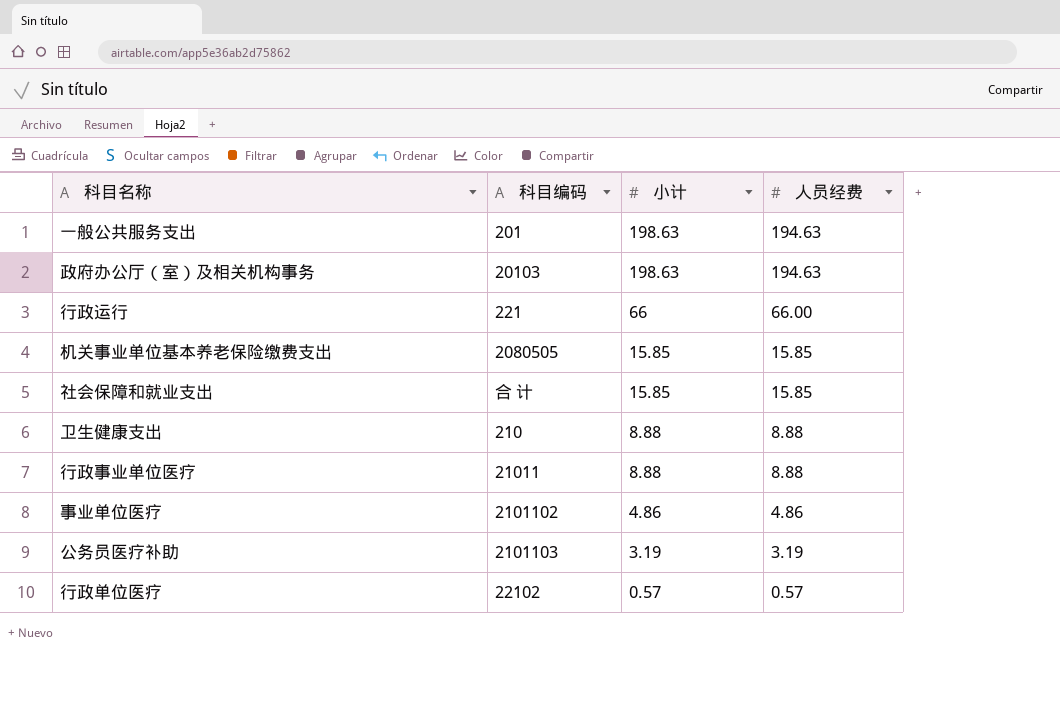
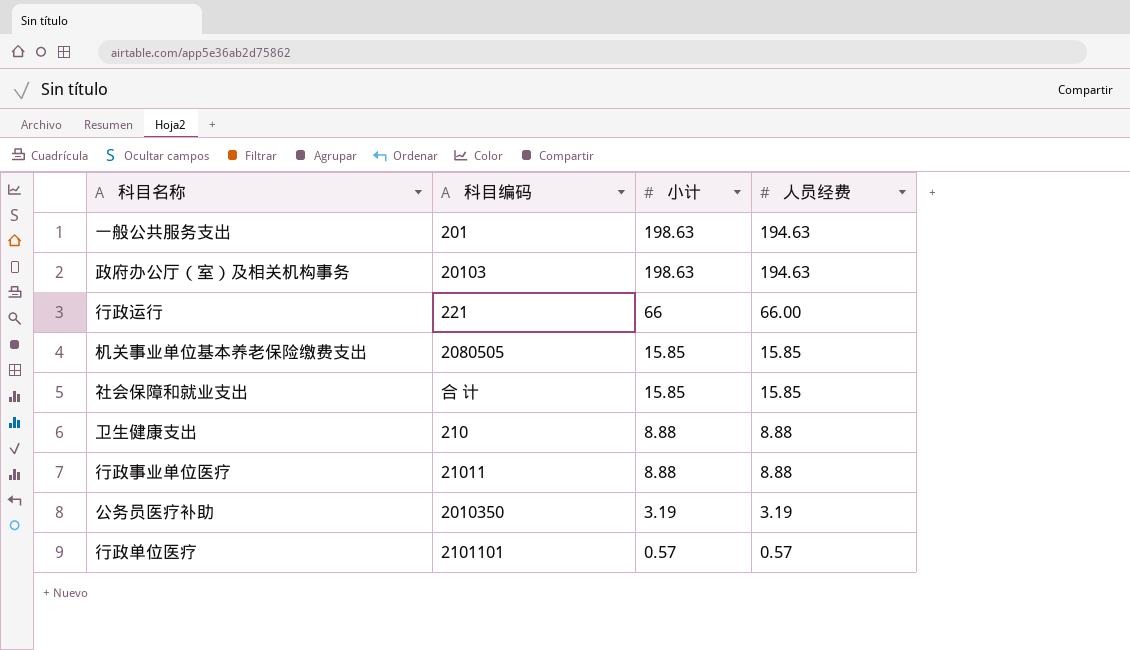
row 事业单位医疗: 2101102 | 4.86 | 4.86 -> none
公务员医疗补助 | 科目编码: 2101103 -> 2010350
行政单位医疗 | 科目编码: 22102 -> 2101101

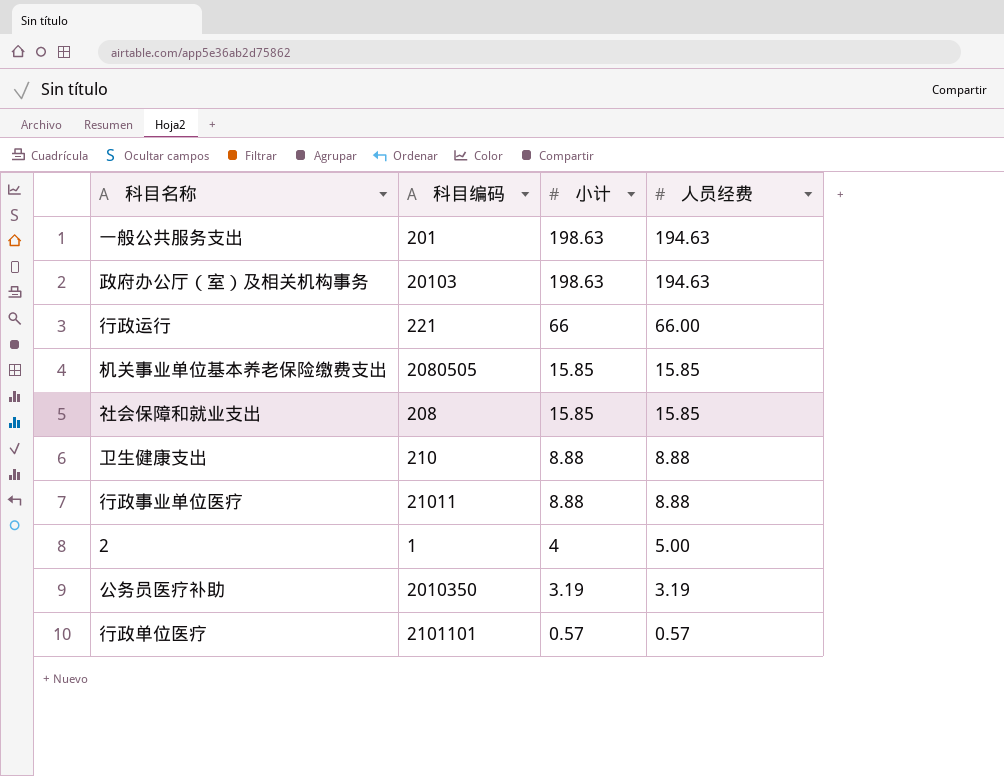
社会保障和就业支出 | 科目编码: 合 计 -> 208
row 2: none -> 1 | 4 | 5.00

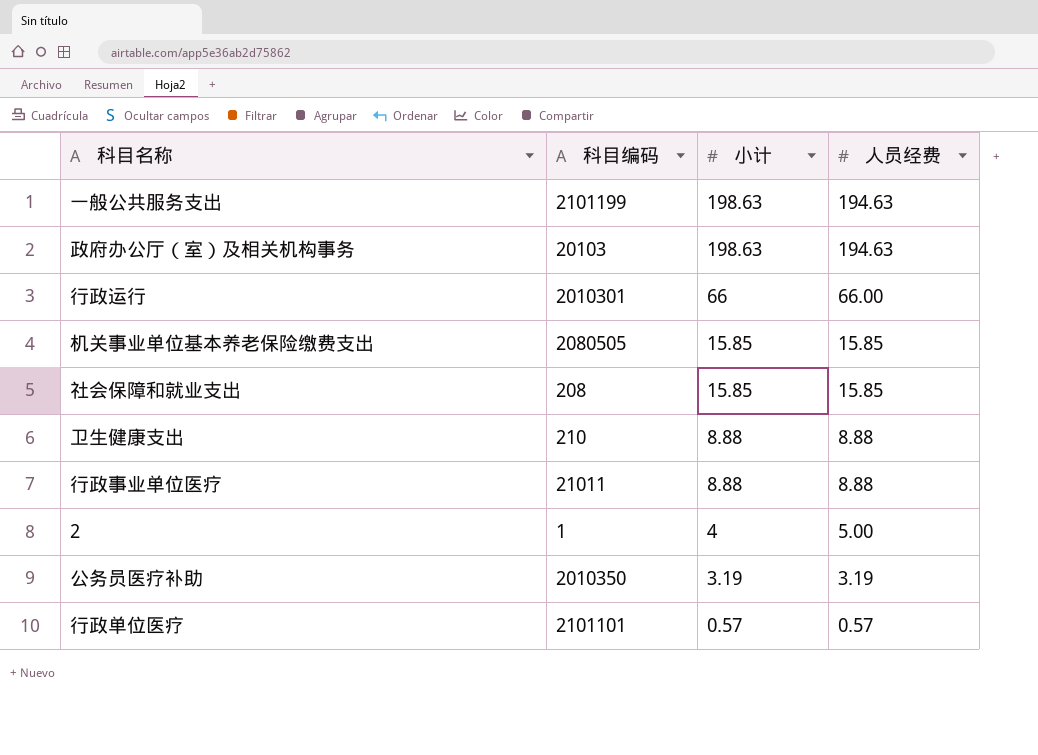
一般公共服务支出 | 科目编码: 201 -> 2101199
行政运行 | 科目编码: 221 -> 2010301

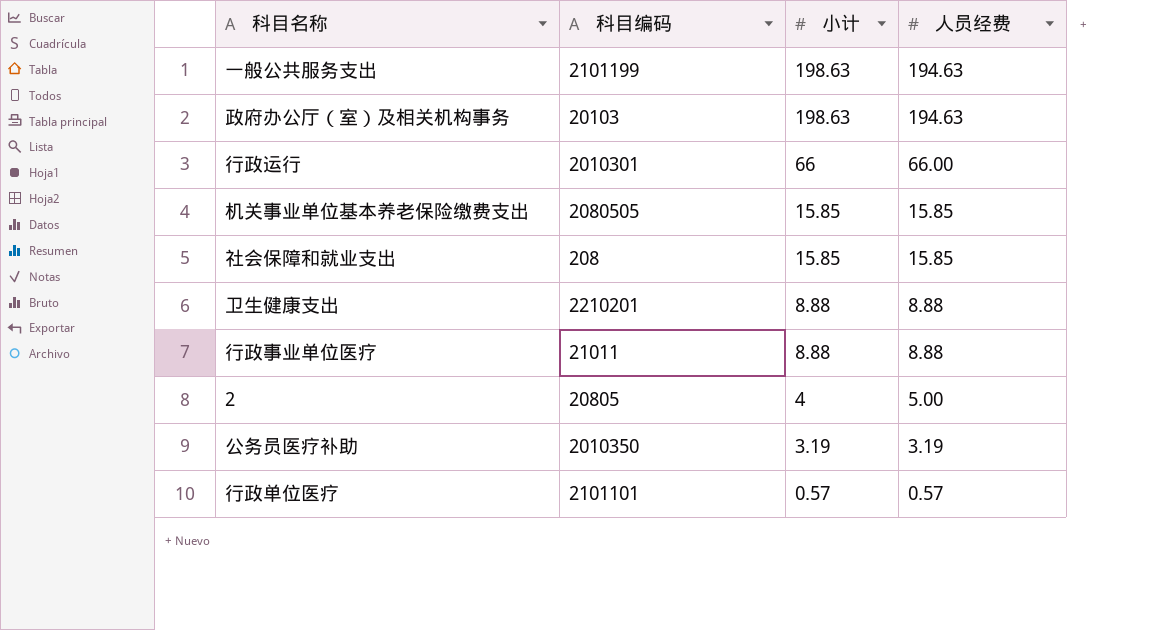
卫生健康支出 | 科目编码: 210 -> 2210201
2 | 科目编码: 1 -> 20805

